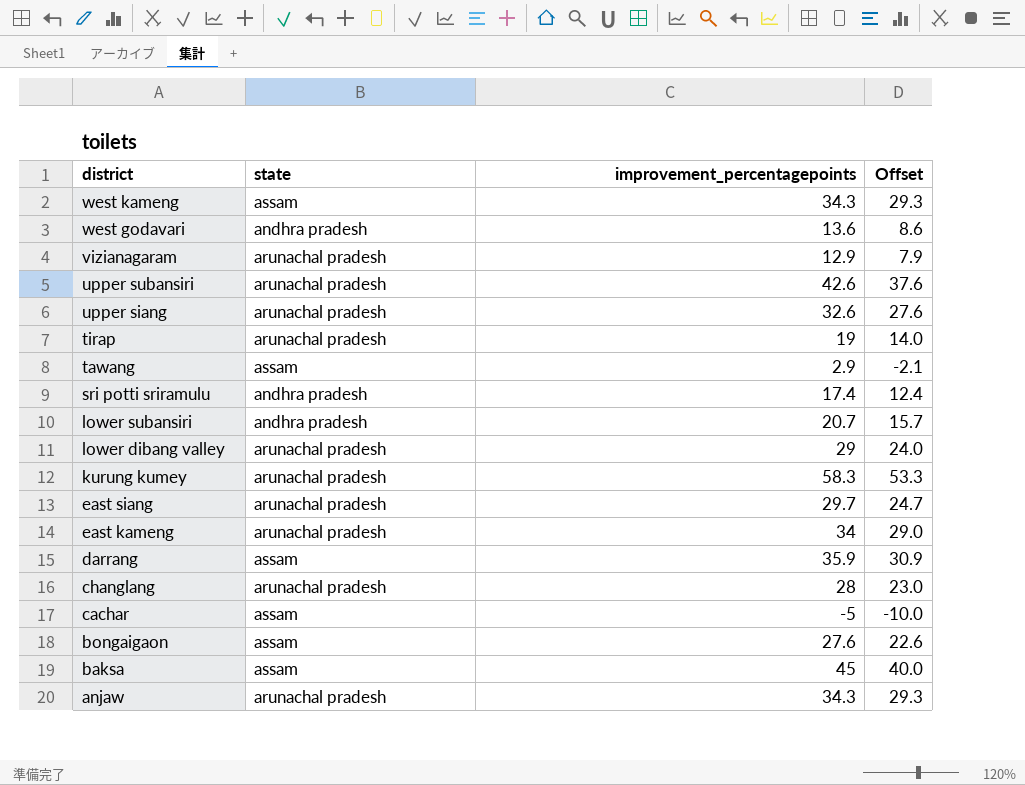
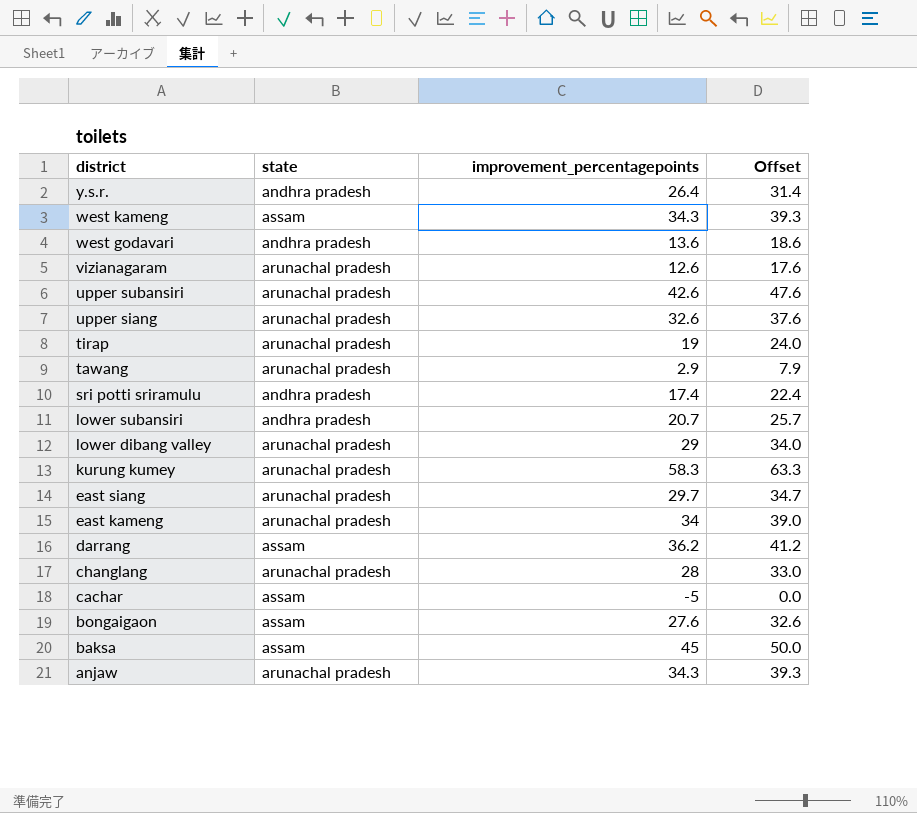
column Offset | formula: [improvement_percentagepoints] - 5 -> [improvement_percentagepoints] + 5
row y.s.r.: none -> andhra pradesh | 26.4 | 31.4
vizianagaram | improvement_percentagepoints: 12.9 -> 12.6
tawang | state: assam -> arunachal pradesh
darrang | improvement_percentagepoints: 35.9 -> 36.2

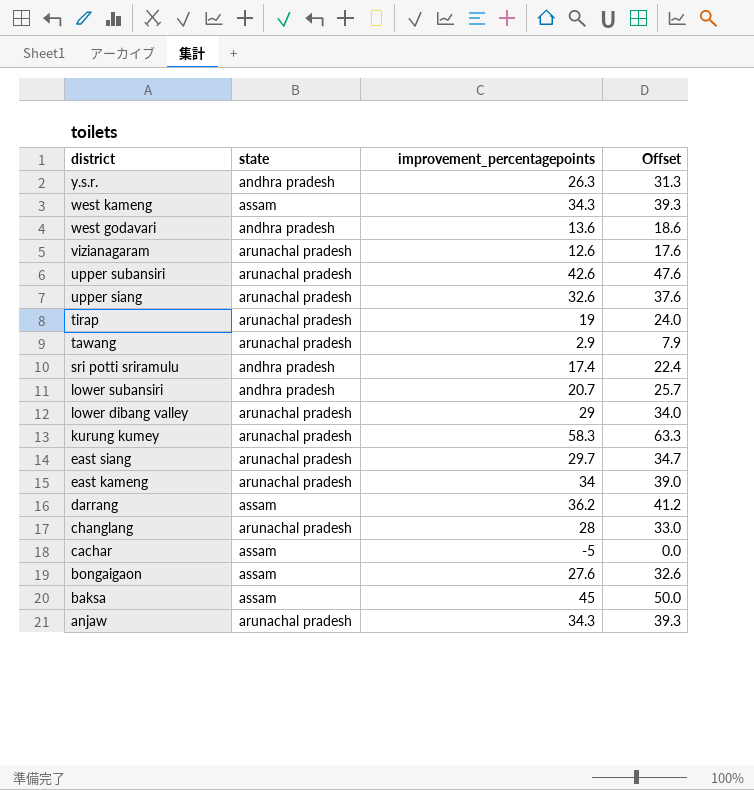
y.s.r. | improvement_percentagepoints: 26.4 -> 26.3
y.s.r. | Offset: 31.4 -> 31.3

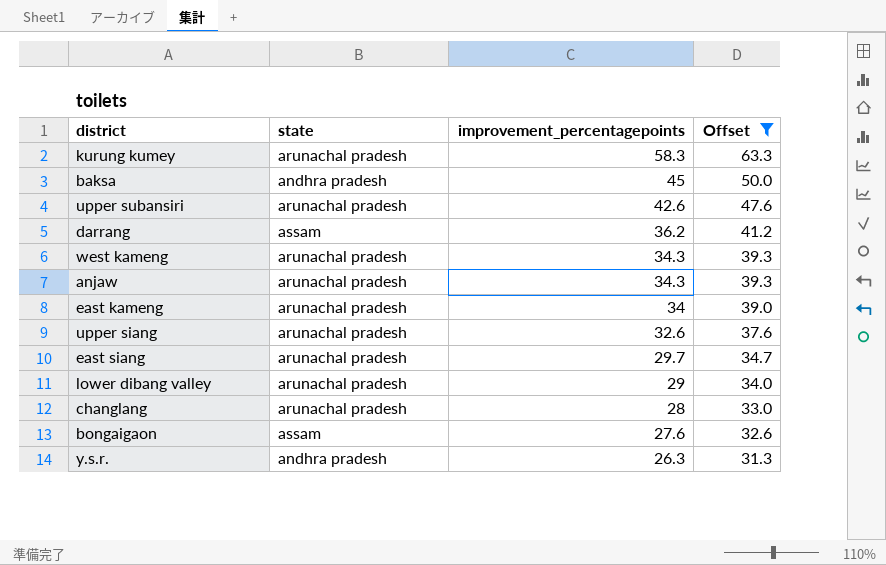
filter: none -> Offset >= 31.3
row order: district descending -> improvement_percentagepoints descending
baksa | state: assam -> andhra pradesh
west kameng | state: assam -> arunachal pradesh

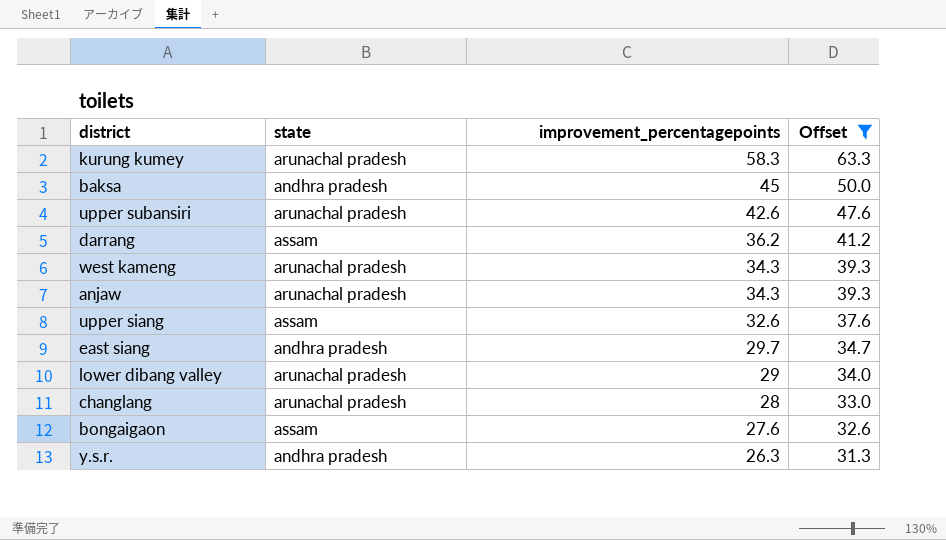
row east kameng: arunachal pradesh | 34 | 39.0 -> none
upper siang | state: arunachal pradesh -> assam
east siang | state: arunachal pradesh -> andhra pradesh

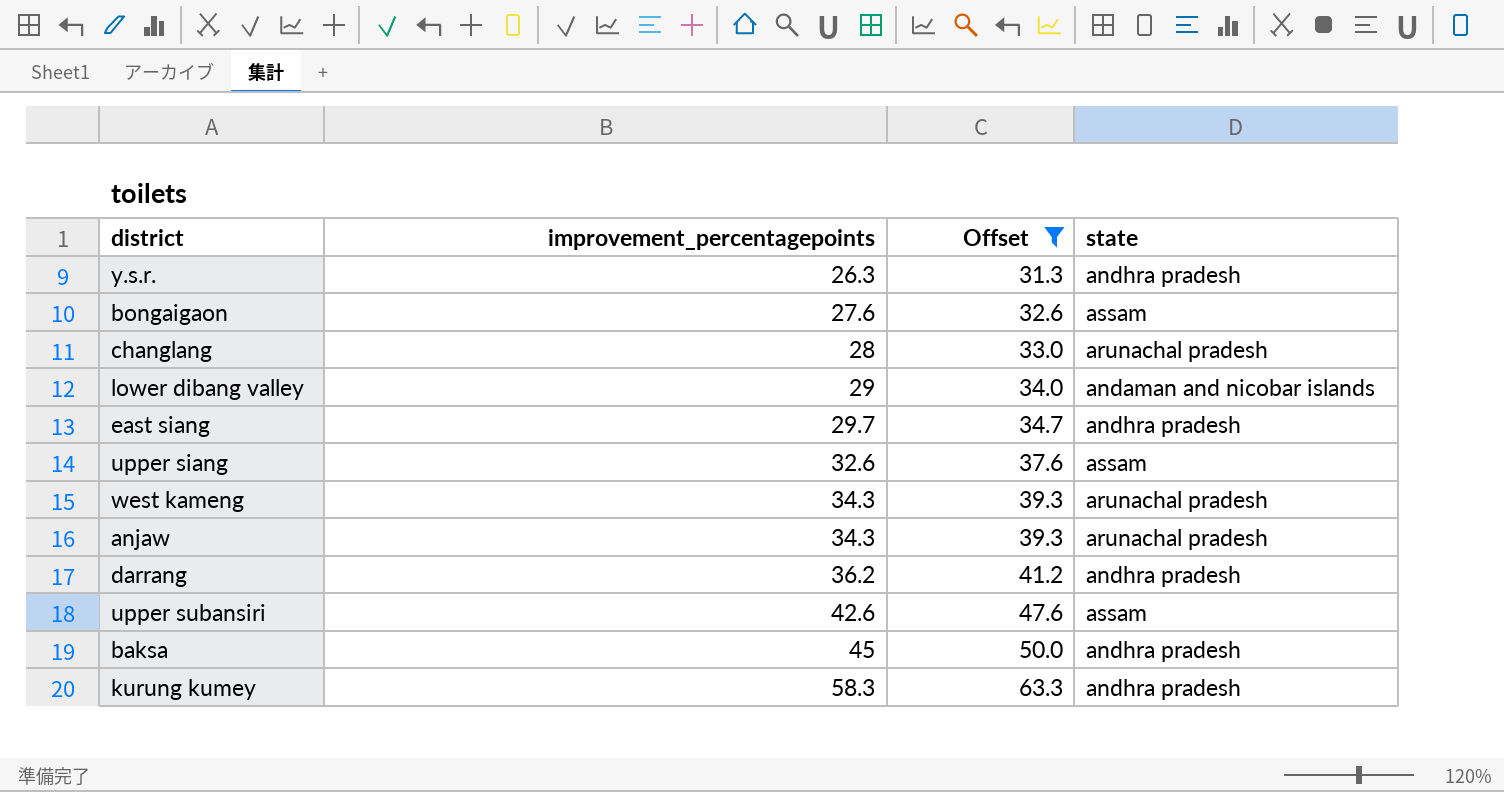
row order: improvement_percentagepoints descending -> improvement_percentagepoints ascending
column state | position: 2 -> 4
lower dibang valley | state: arunachal pradesh -> andaman and nicobar islands
darrang | state: assam -> andhra pradesh
upper subansiri | state: arunachal pradesh -> assam
kurung kumey | state: arunachal pradesh -> andhra pradesh

